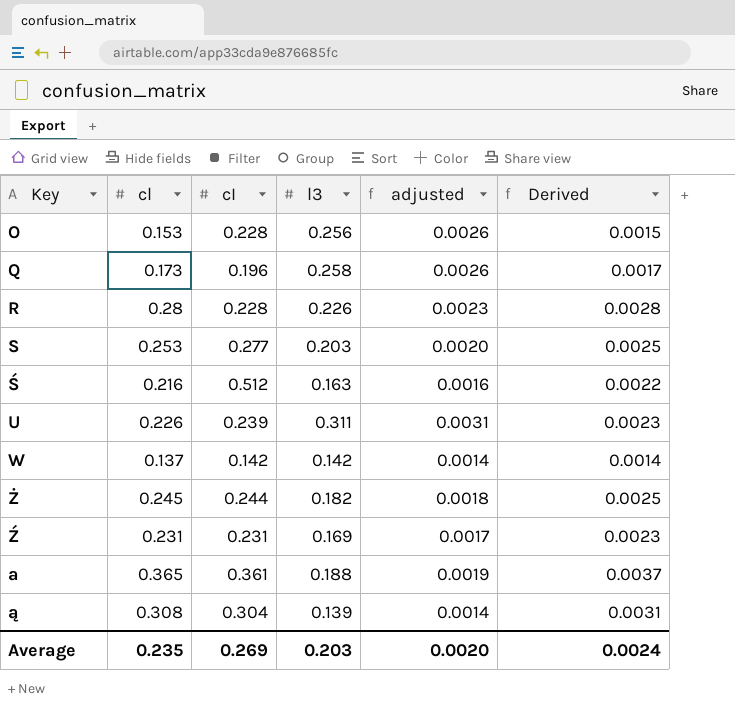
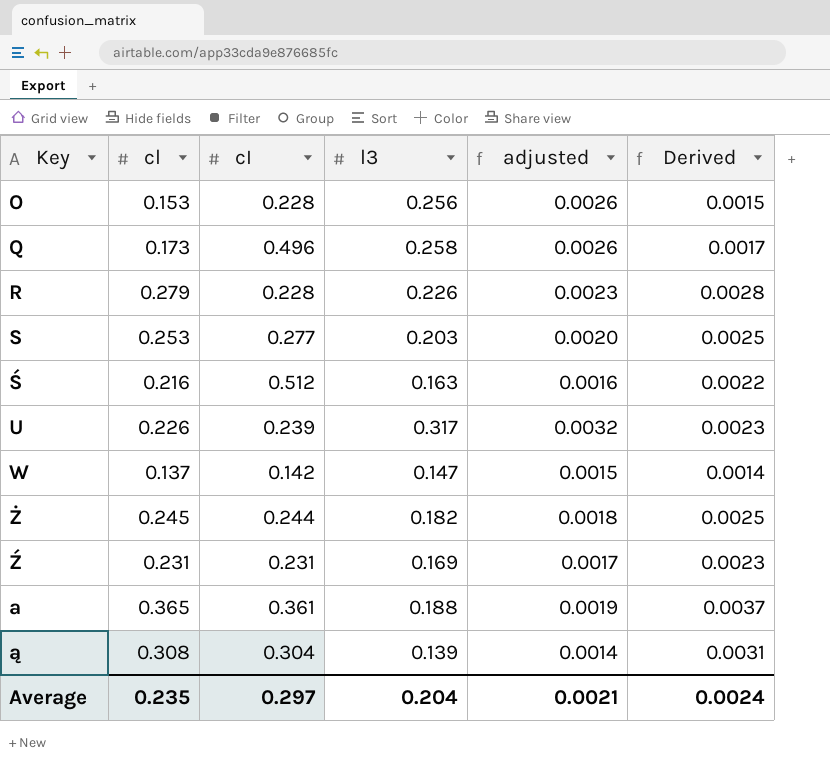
Q | cI: 0.196 -> 0.496
R | cl: 0.28 -> 0.279
U | l3: 0.311 -> 0.317
U | adjusted: 0.0031 -> 0.0032
W | l3: 0.142 -> 0.147
W | adjusted: 0.0014 -> 0.0015
Average | cI: 0.269 -> 0.297
Average | l3: 0.203 -> 0.204
Average | adjusted: 0.0020 -> 0.0021

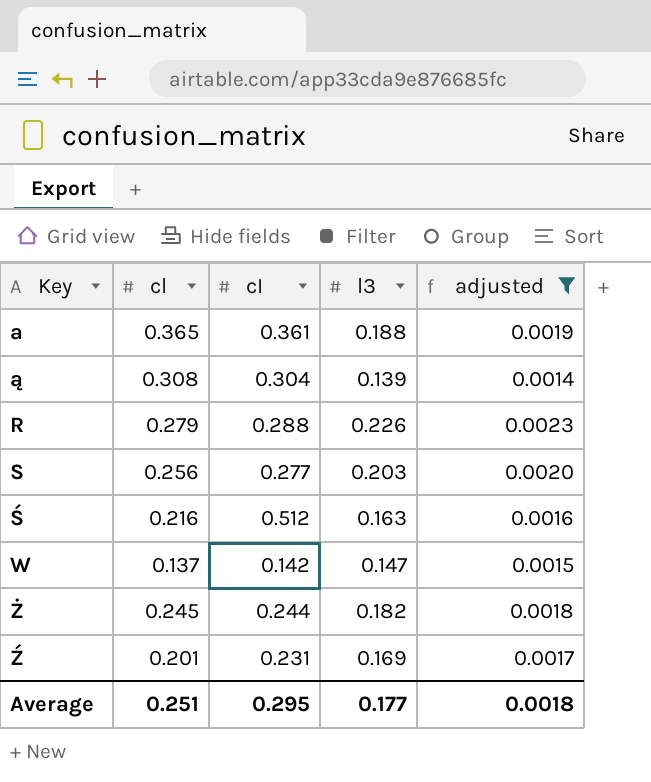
filter: none -> adjusted <= 0.0023
row order: none -> Key ascending
column Derived | formula: [cl] * 0.01 -> none
R | cI: 0.228 -> 0.288
S | cl: 0.253 -> 0.256
Ź | cl: 0.231 -> 0.201
Average | cl: 0.235 -> 0.251
Average | cI: 0.297 -> 0.295
Average | l3: 0.204 -> 0.177
Average | adjusted: 0.0021 -> 0.0018

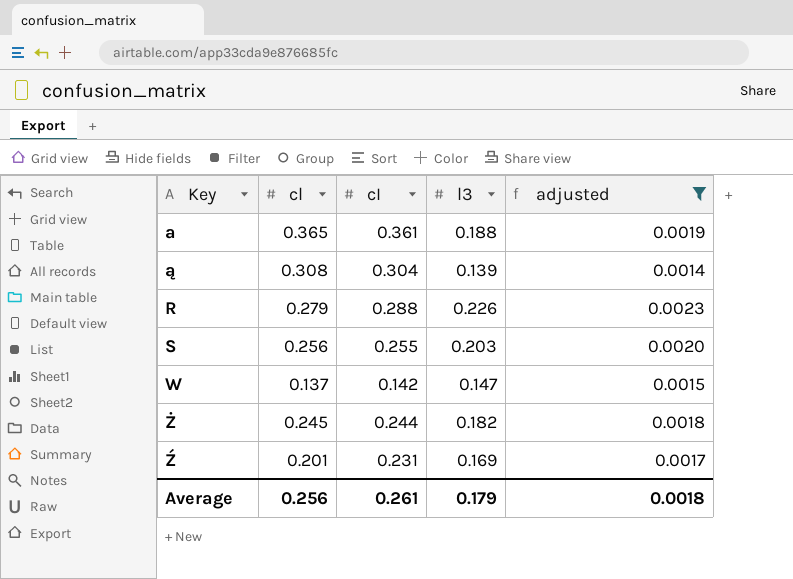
row Ś: 0.216 | 0.512 | 0.163 | 0.0016 -> none
S | cI: 0.277 -> 0.255
Average | cl: 0.251 -> 0.256
Average | cI: 0.295 -> 0.261
Average | l3: 0.177 -> 0.179

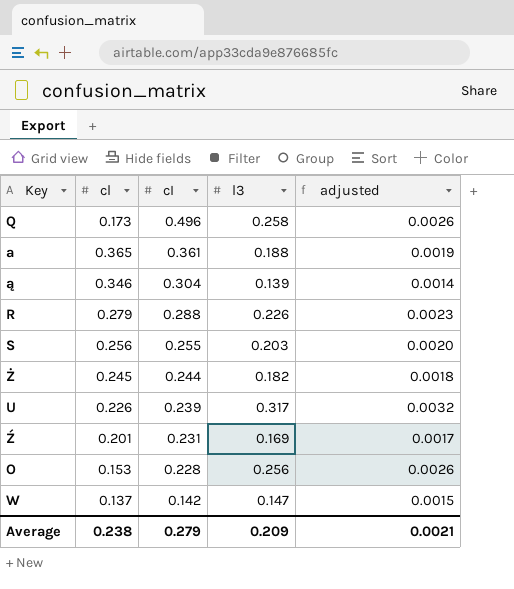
filter: adjusted <= 0.0023 -> none
row order: Key ascending -> cI descending
ą | cl: 0.308 -> 0.346
Average | cl: 0.256 -> 0.238
Average | cI: 0.261 -> 0.279
Average | l3: 0.179 -> 0.209
Average | adjusted: 0.0018 -> 0.0021

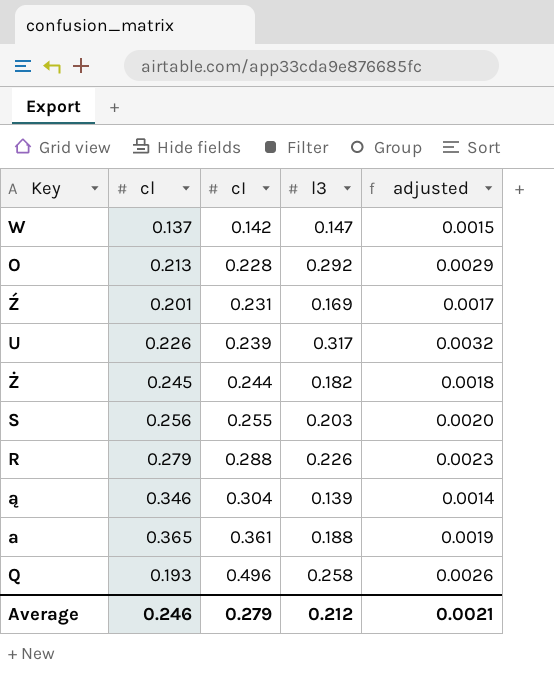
row order: cI descending -> cI ascending
O | cl: 0.153 -> 0.213
O | l3: 0.256 -> 0.292
O | adjusted: 0.0026 -> 0.0029
Q | cl: 0.173 -> 0.193
Average | cl: 0.238 -> 0.246
Average | l3: 0.209 -> 0.212

